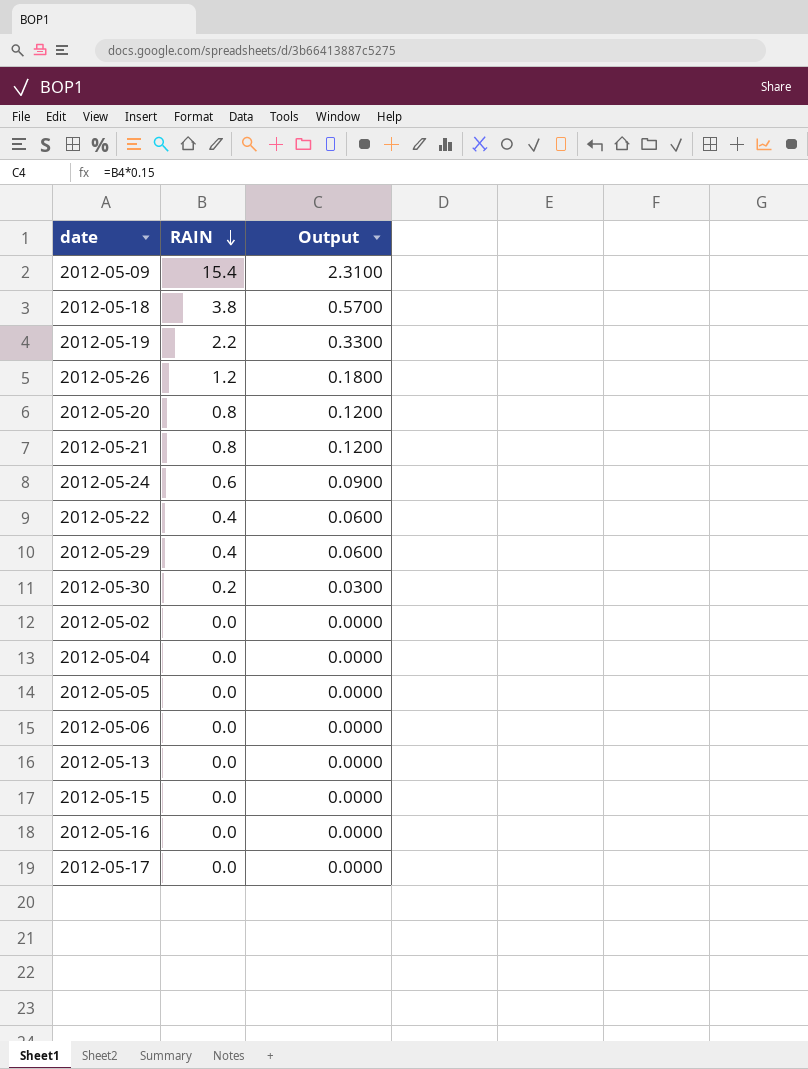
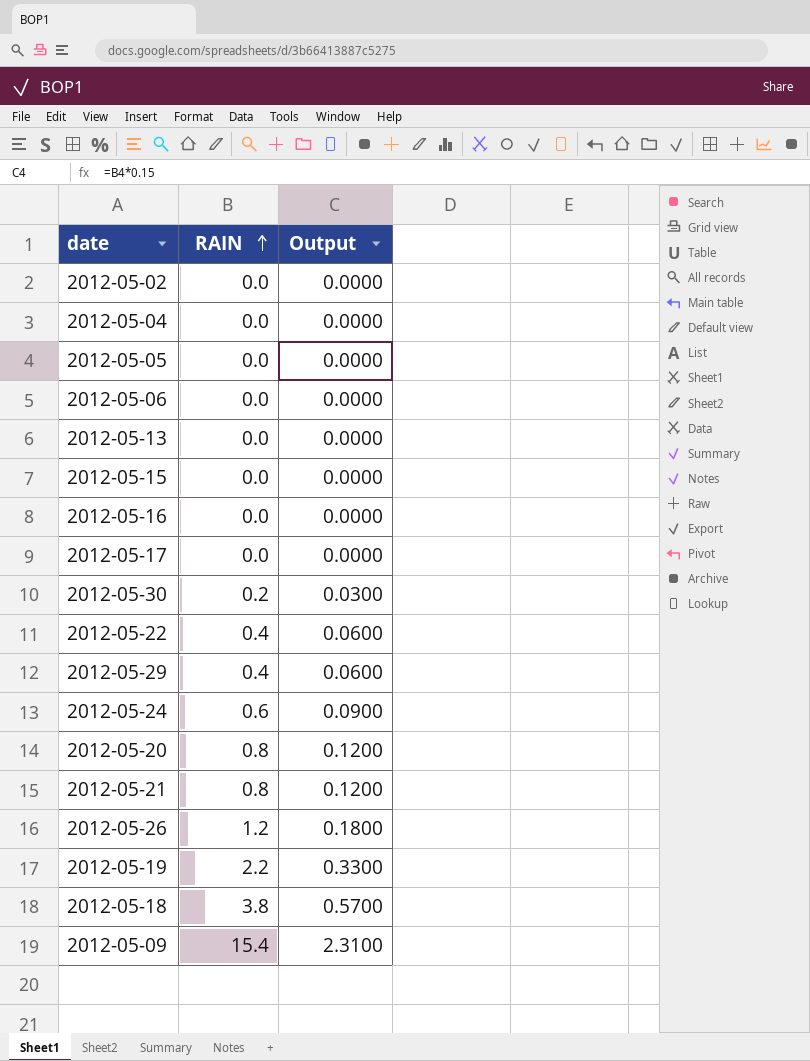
row order: RAIN descending -> RAIN ascending

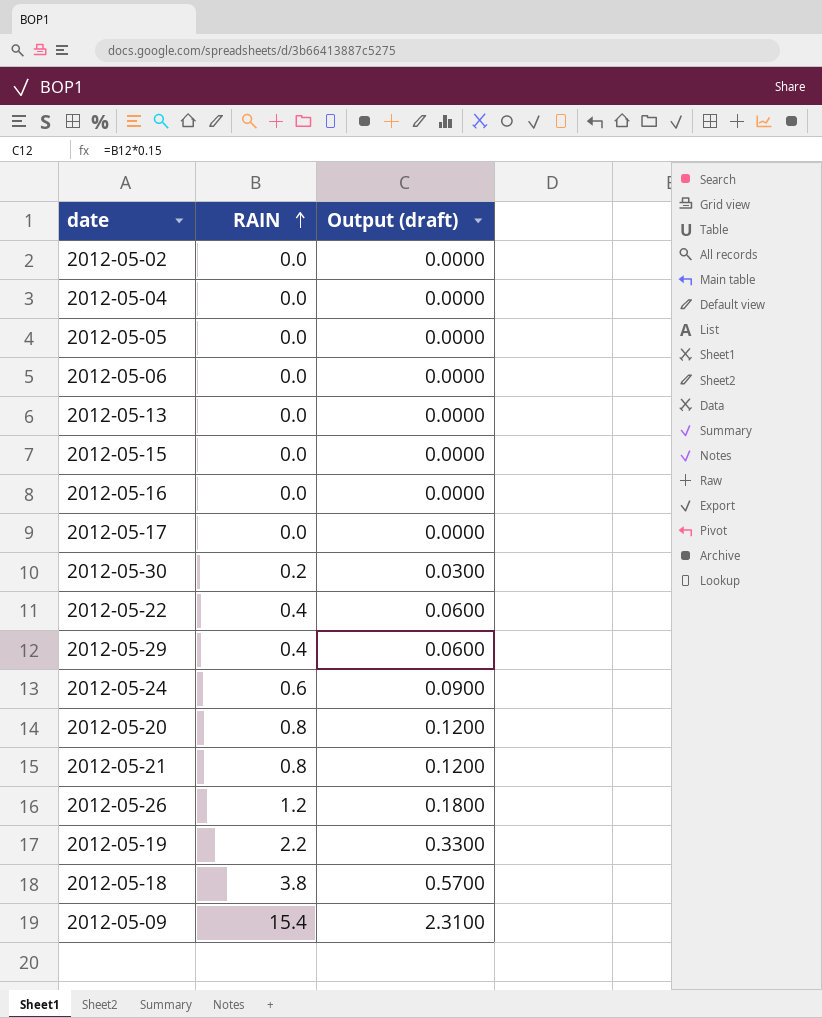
column name: Output -> Output (draft)

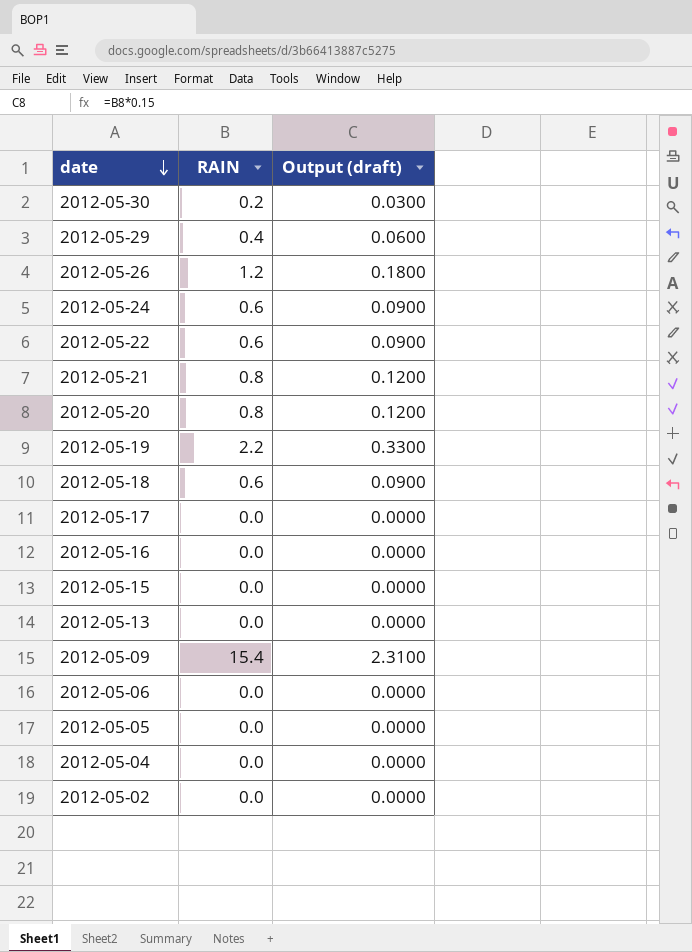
row order: RAIN ascending -> date descending
2012-05-22 | RAIN: 0.4 -> 0.6
2012-05-22 | Output (draft): 0.0600 -> 0.0900
2012-05-18 | RAIN: 3.8 -> 0.6
2012-05-18 | Output (draft): 0.5700 -> 0.0900

